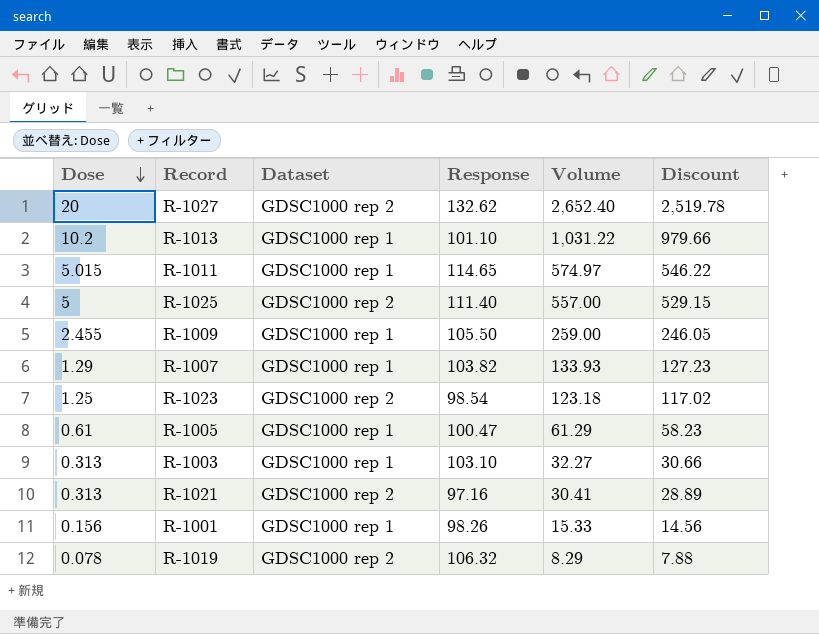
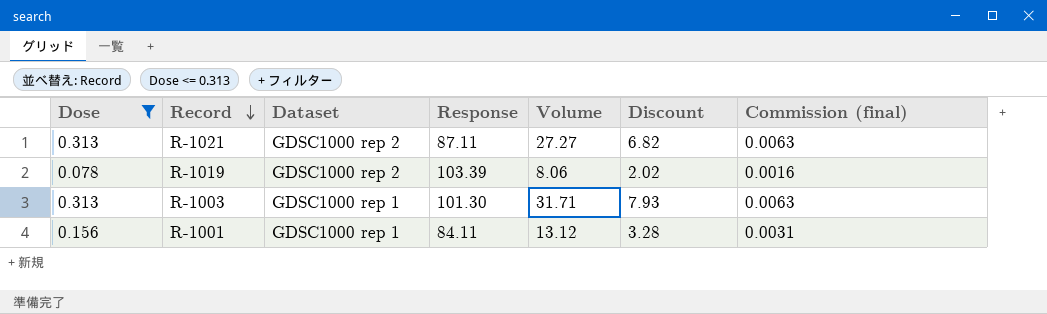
filter: none -> Dose <= 0.313
row order: Dose descending -> Record descending
column Discount | formula: [Volume] * 0.95 -> [Volume] * 0.25
column Commission (final) | formula: none -> [Dose] * 0.02
R-1021 | Response: 97.16 -> 87.11
R-1021 | Volume: 30.41 -> 27.27
R-1019 | Response: 106.32 -> 103.39
R-1019 | Volume: 8.29 -> 8.06
R-1003 | Response: 103.10 -> 101.30
R-1003 | Volume: 32.27 -> 31.71
R-1001 | Response: 98.26 -> 84.11
R-1001 | Volume: 15.33 -> 13.12

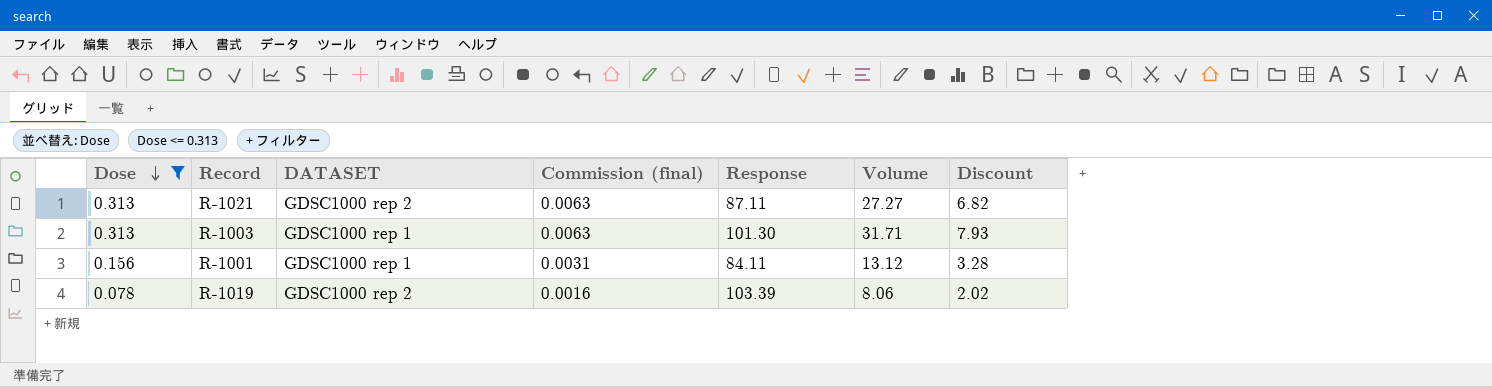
row order: Record descending -> Dose descending
column name: Dataset -> DATASET
column Commission (final) | position: 7 -> 4

